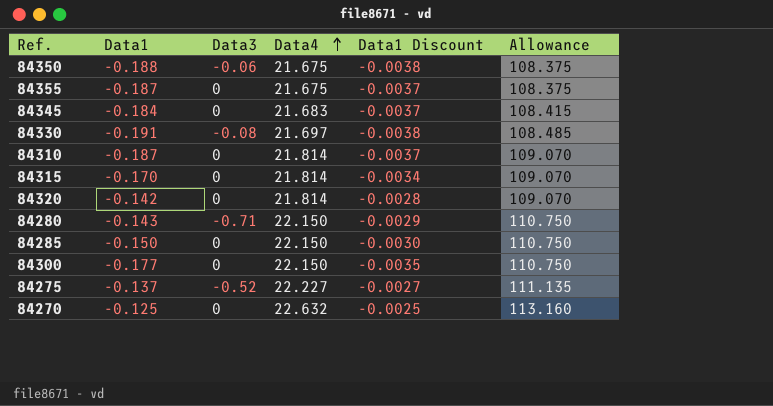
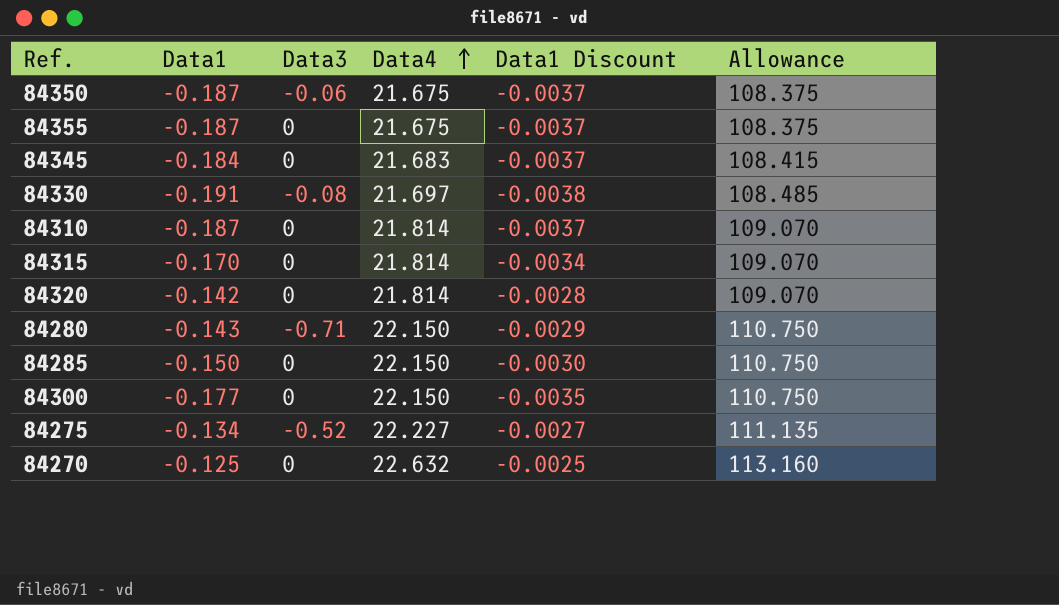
84350 | Data1: -0.188 -> -0.187
84350 | Data1 Discount: -0.0038 -> -0.0037
84275 | Data1: -0.137 -> -0.134

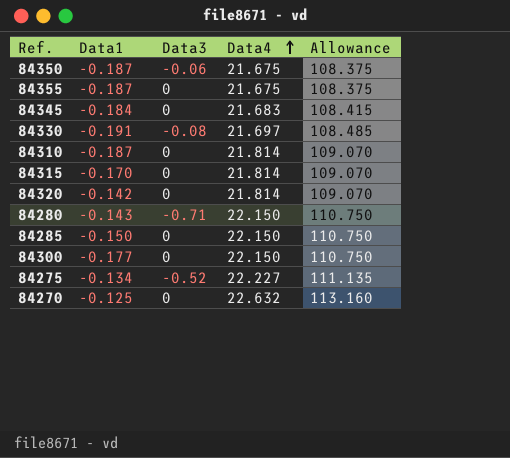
column Data1 Discount | formula: [Data1] * 0.02 -> none

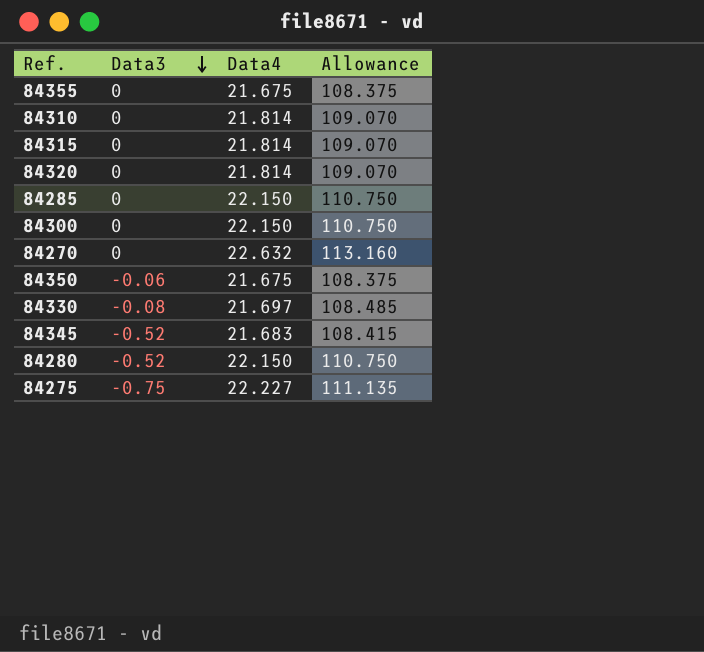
row order: Data4 ascending -> Data3 descending
column Data1 | position: 2 -> none
84345 | Data3: 0 -> -0.52
84280 | Data3: -0.71 -> -0.52
84275 | Data3: -0.52 -> -0.75

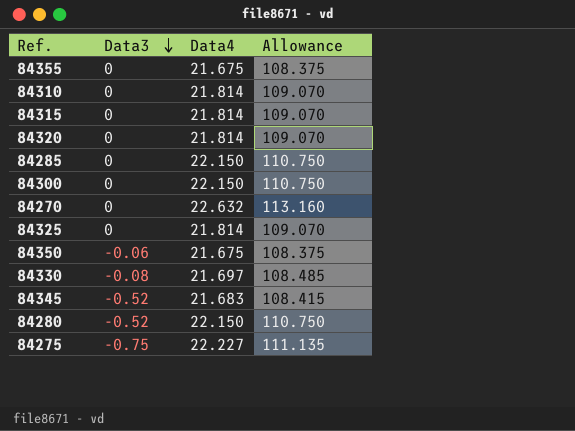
row 84325: none -> 0 | 21.814 | 109.070

